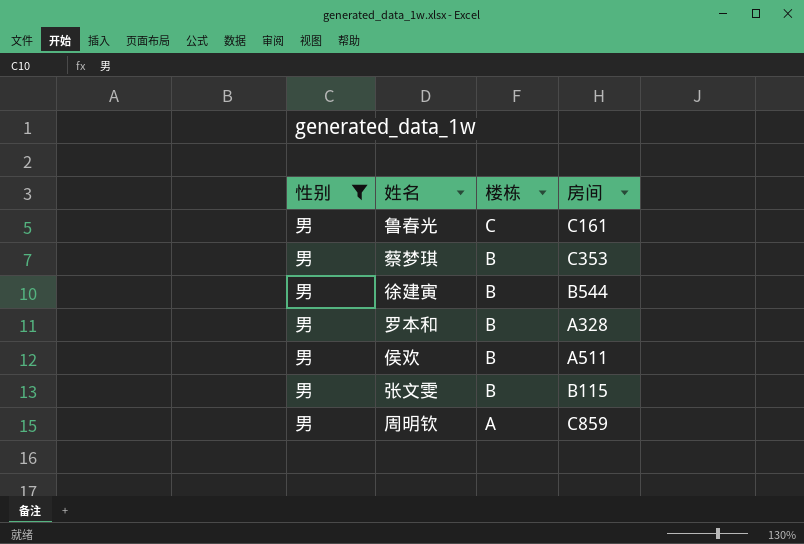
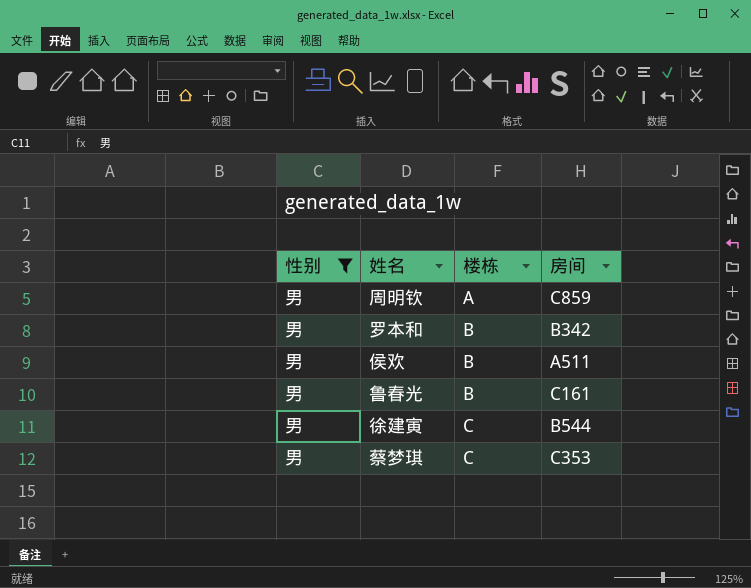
row order: 楼栋 descending -> 楼栋 ascending
row 张文雯: 男 | B | B115 -> none
罗本和 | 房间: A328 -> B342
鲁春光 | 楼栋: C -> B
徐建寅 | 楼栋: B -> C
蔡梦琪 | 楼栋: B -> C

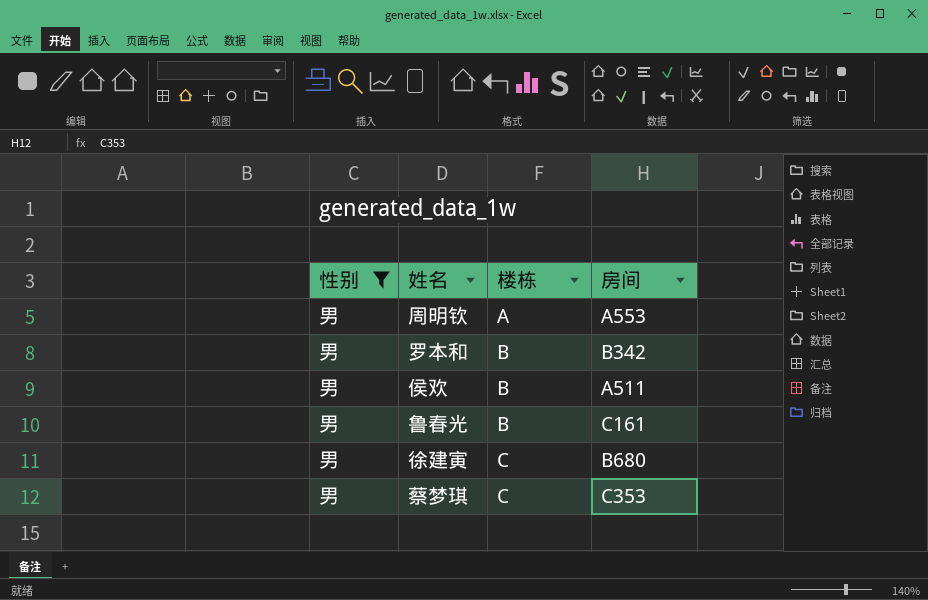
周明钦 | 房间: C859 -> A553
徐建寅 | 房间: B544 -> B680

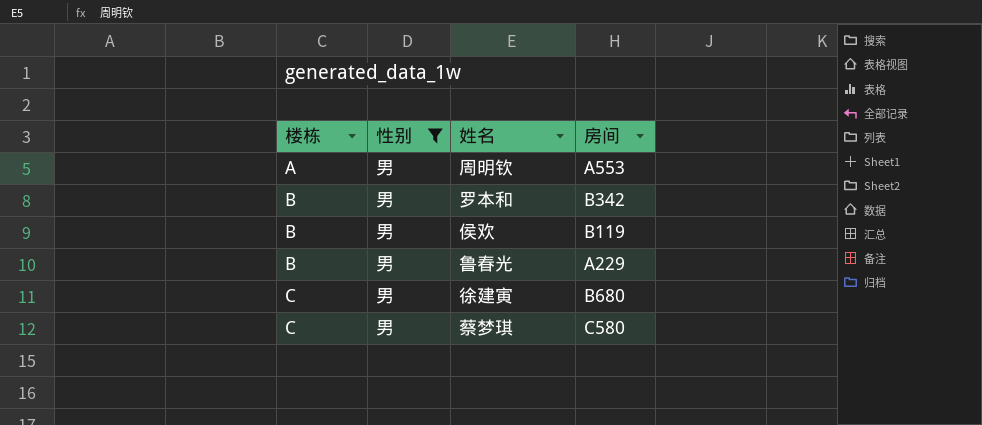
column 楼栋 | position: 3 -> 1
侯欢 | 房间: A511 -> B119
鲁春光 | 房间: C161 -> A229
蔡梦琪 | 房间: C353 -> C580

